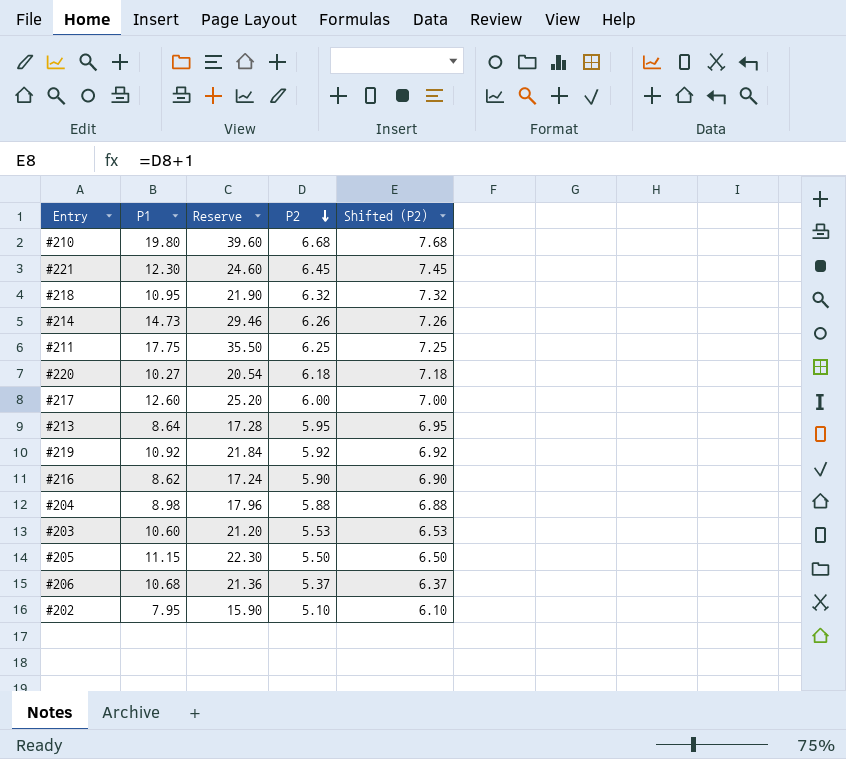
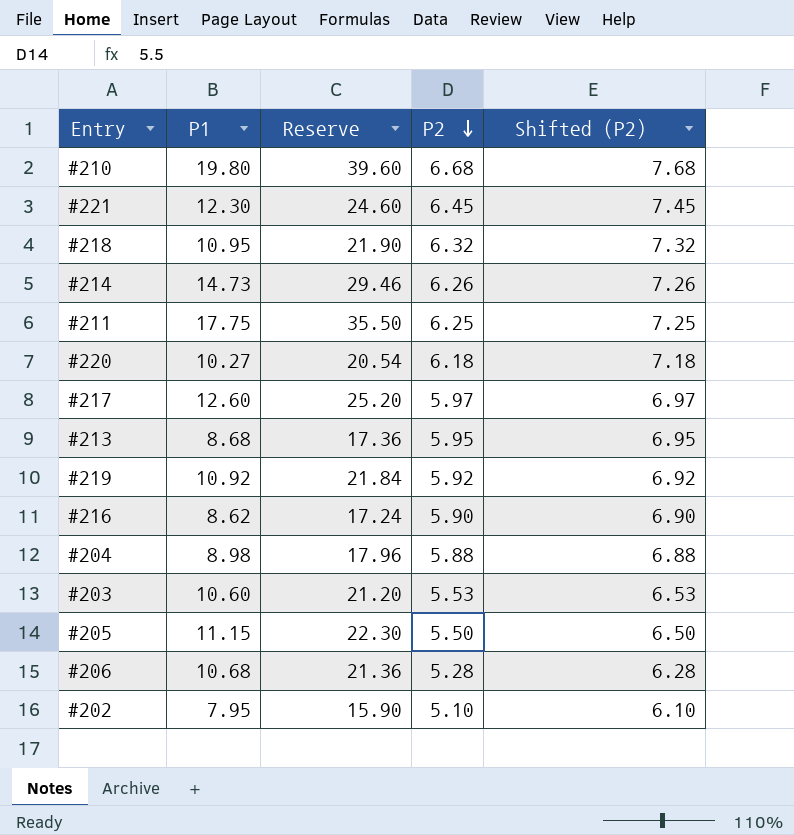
#217 | P2: 6.00 -> 5.97
#217 | Shifted (P2): 7.00 -> 6.97
#213 | P1: 8.64 -> 8.68
#213 | Reserve: 17.28 -> 17.36
#206 | P2: 5.37 -> 5.28
#206 | Shifted (P2): 6.37 -> 6.28

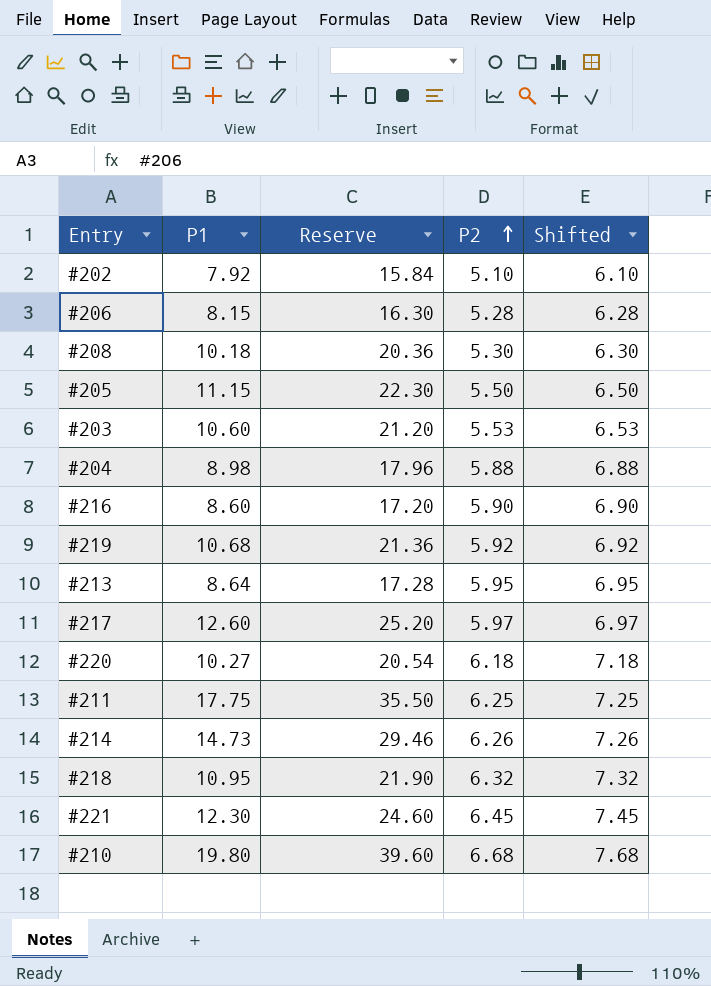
row order: P2 descending -> P2 ascending
column name: Shifted (P2) -> Shifted
#202 | P1: 7.95 -> 7.92
#202 | Reserve: 15.90 -> 15.84
#206 | P1: 10.68 -> 8.15
#206 | Reserve: 21.36 -> 16.30
row #208: none -> 10.18 | 20.36 | 5.30 | 6.30
#216 | P1: 8.62 -> 8.60
#216 | Reserve: 17.24 -> 17.20
#219 | P1: 10.92 -> 10.68
#219 | Reserve: 21.84 -> 21.36
#213 | P1: 8.68 -> 8.64
#213 | Reserve: 17.36 -> 17.28

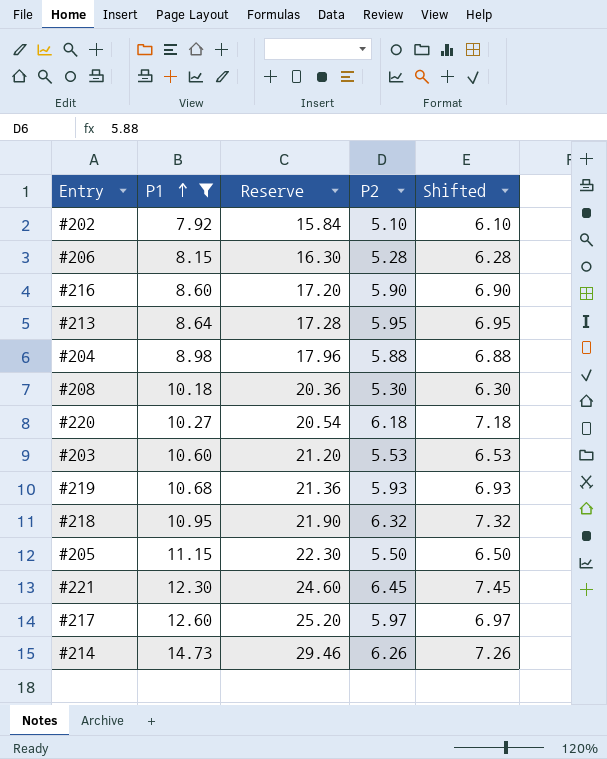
filter: none -> P1 <= 14.73
row order: P2 ascending -> P1 ascending
#219 | P2: 5.92 -> 5.93
#219 | Shifted: 6.92 -> 6.93

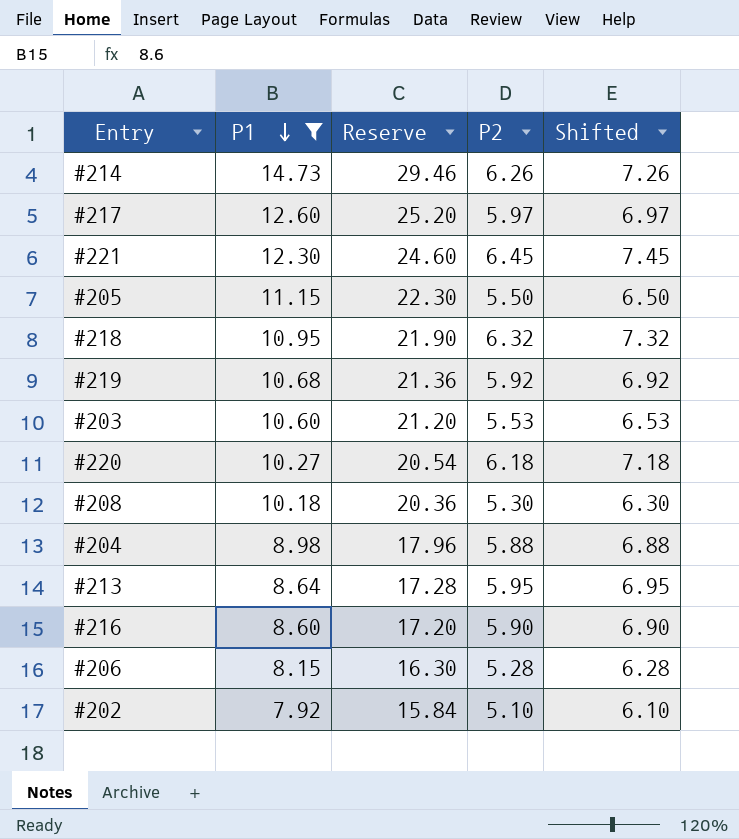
row order: P1 ascending -> P1 descending
#219 | P2: 5.93 -> 5.92
#219 | Shifted: 6.93 -> 6.92

